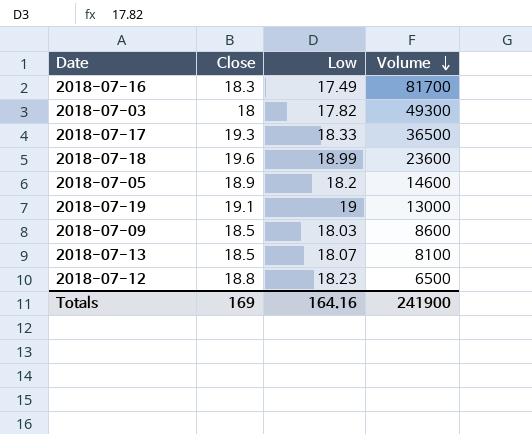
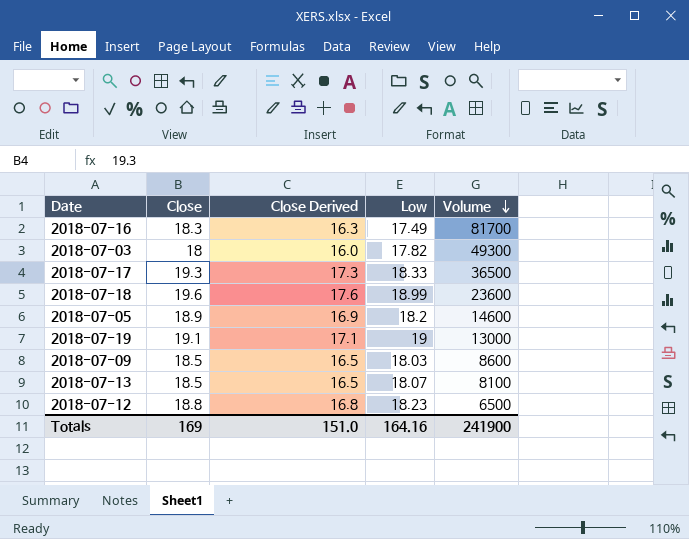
column Close Derived | formula: none -> [Close] - 2

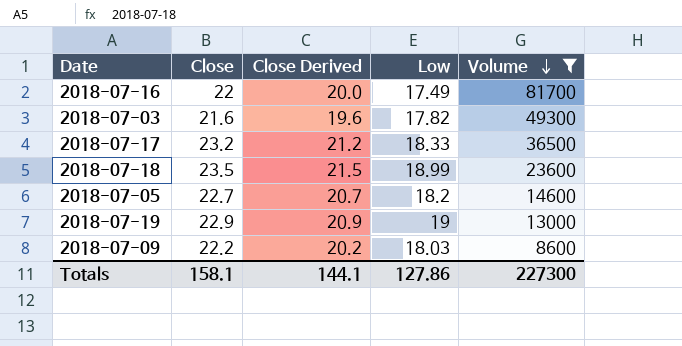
filter: none -> Volume >= 8600
2018-07-16 | Close: 18.3 -> 22
2018-07-16 | Close Derived: 16.3 -> 20.0
2018-07-03 | Close: 18 -> 21.6
2018-07-03 | Close Derived: 16.0 -> 19.6
2018-07-17 | Close: 19.3 -> 23.2
2018-07-17 | Close Derived: 17.3 -> 21.2
2018-07-18 | Close: 19.6 -> 23.5
2018-07-18 | Close Derived: 17.6 -> 21.5
2018-07-05 | Close: 18.9 -> 22.7
2018-07-05 | Close Derived: 16.9 -> 20.7
2018-07-19 | Close: 19.1 -> 22.9
2018-07-19 | Close Derived: 17.1 -> 20.9
2018-07-09 | Close: 18.5 -> 22.2
2018-07-09 | Close Derived: 16.5 -> 20.2
Totals | Close: 169 -> 158.1
Totals | Close Derived: 151.0 -> 144.1
Totals | Low: 164.16 -> 127.86
Totals | Volume: 241900 -> 227300

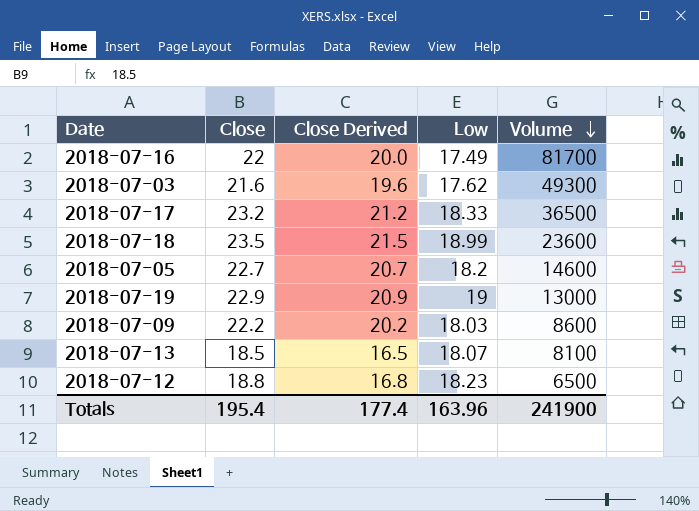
filter: Volume >= 8600 -> none
2018-07-03 | Low: 17.82 -> 17.62
Totals | Close: 158.1 -> 195.4
Totals | Close Derived: 144.1 -> 177.4
Totals | Low: 127.86 -> 163.96
Totals | Volume: 227300 -> 241900

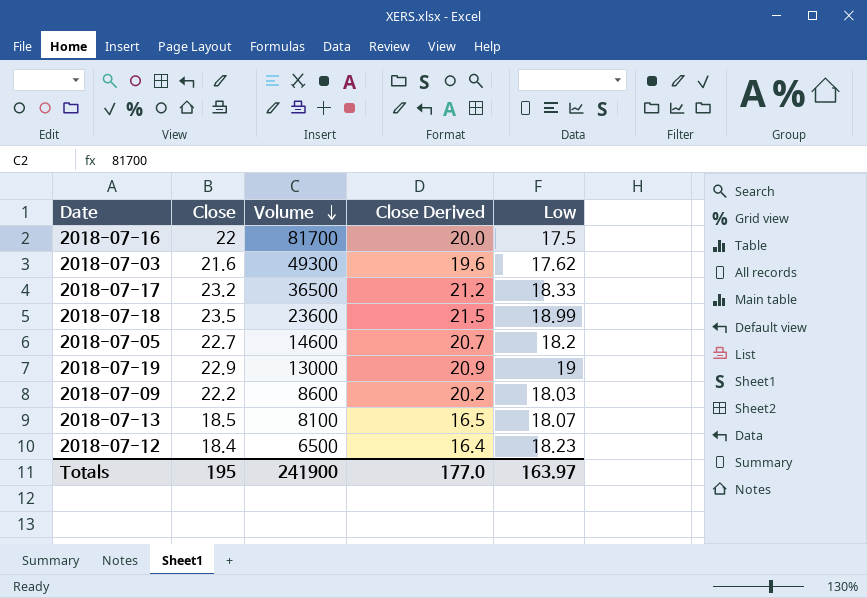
column Volume | position: 5 -> 3
2018-07-16 | Low: 17.49 -> 17.5
2018-07-12 | Close: 18.8 -> 18.4
2018-07-12 | Close Derived: 16.8 -> 16.4
Totals | Close: 195.4 -> 195
Totals | Close Derived: 177.4 -> 177.0
Totals | Low: 163.96 -> 163.97

